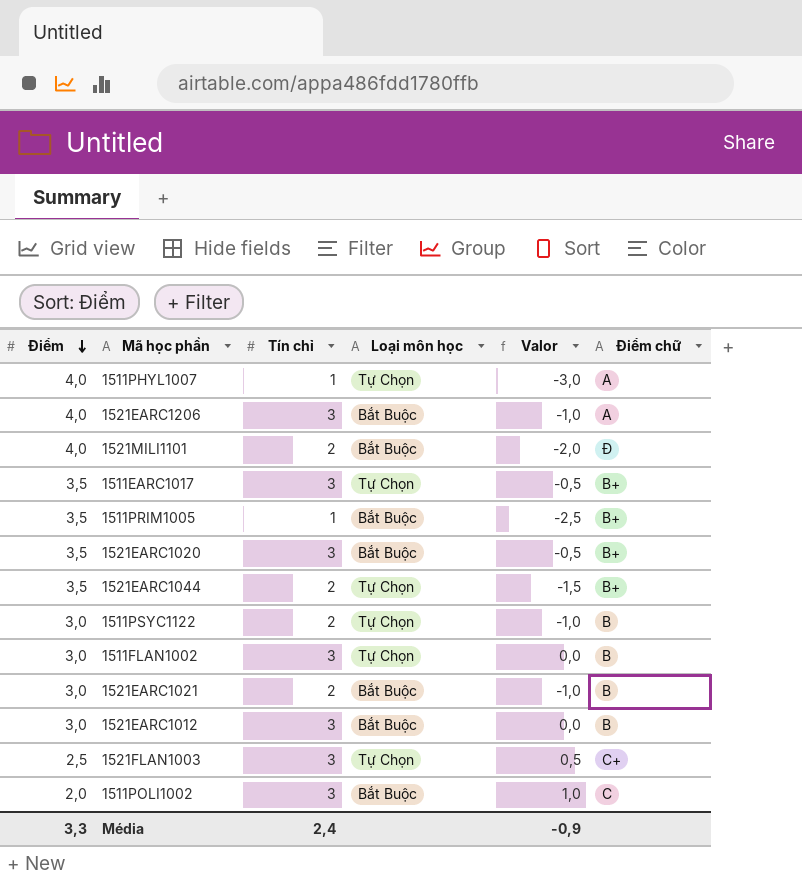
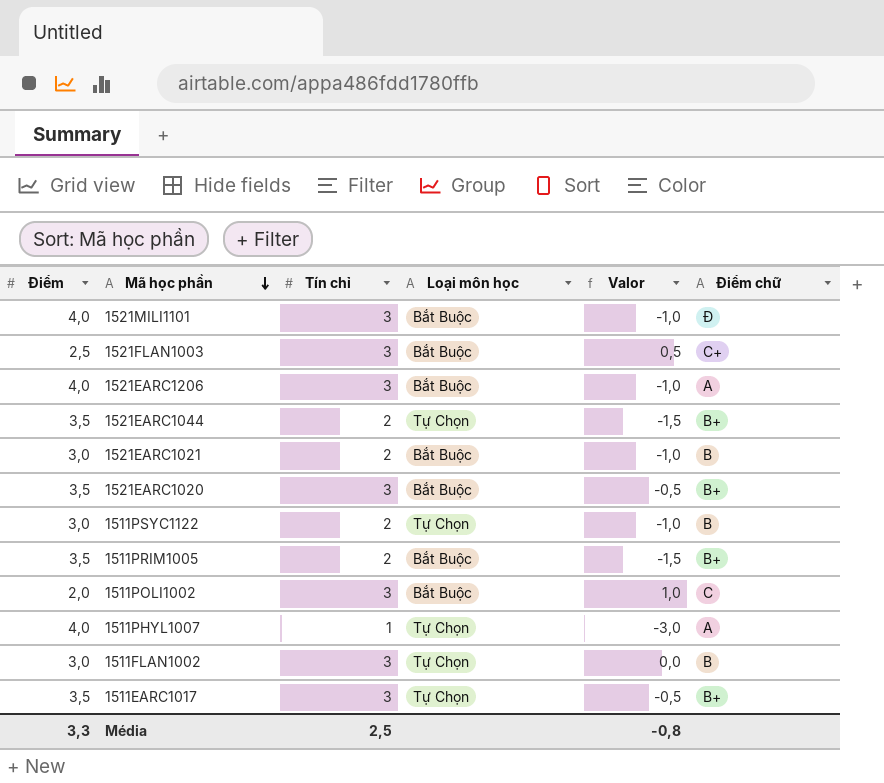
row order: Điểm descending -> Mã học phần descending
row 1521EARC1012: 3,0 | 3 | Bắt Buộc | 0,0 | B -> none
1521MILI1101 | Tín chỉ: 2 -> 3
1521MILI1101 | Valor: -2,0 -> -1,0
1521FLAN1003 | Loại môn học: Tự Chọn -> Bắt Buộc
1511PRIM1005 | Tín chỉ: 1 -> 2
1511PRIM1005 | Valor: -2,5 -> -1,5
Média | Tín chỉ: 2,4 -> 2,5
Média | Valor: -0,9 -> -0,8

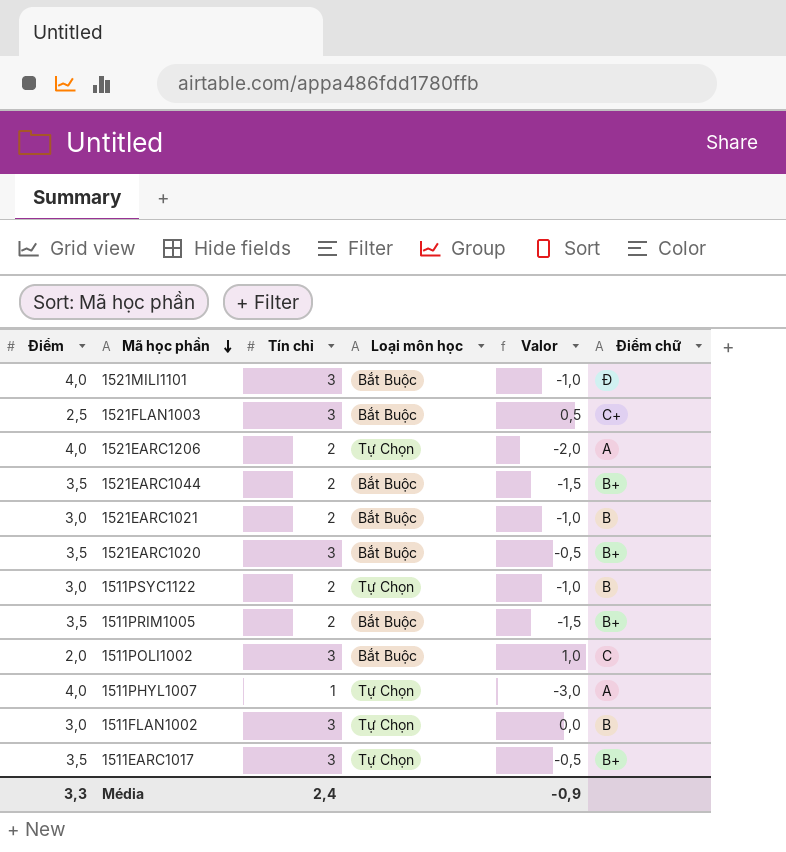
1521EARC1206 | Tín chỉ: 3 -> 2
1521EARC1206 | Loại môn học: Bắt Buộc -> Tự Chọn
1521EARC1206 | Valor: -1,0 -> -2,0
1521EARC1044 | Loại môn học: Tự Chọn -> Bắt Buộc
Média | Tín chỉ: 2,5 -> 2,4
Média | Valor: -0,8 -> -0,9

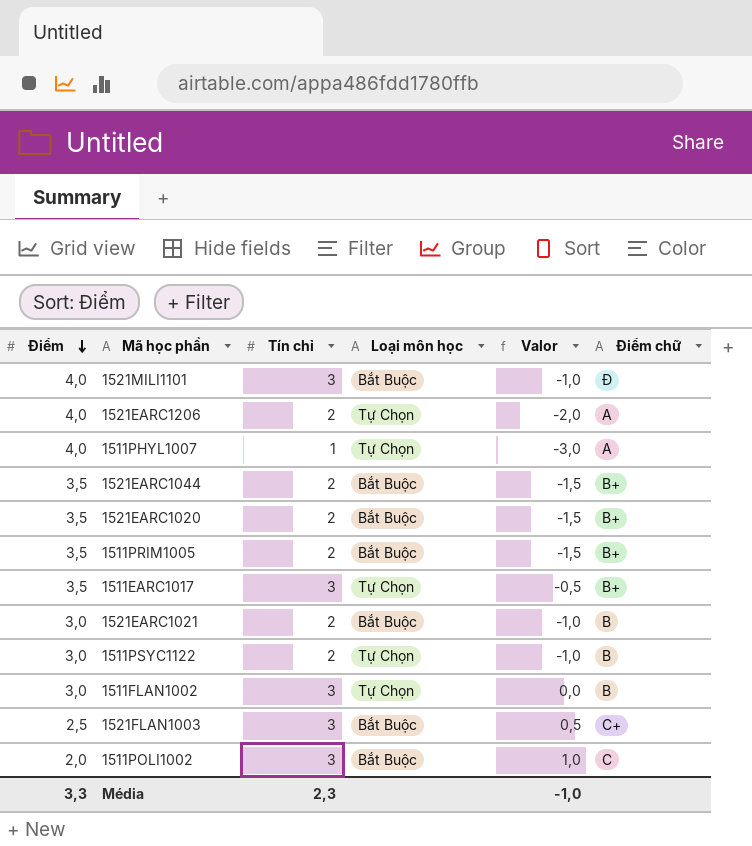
row order: Mã học phần descending -> Điểm descending
1521EARC1020 | Tín chỉ: 3 -> 2
1521EARC1020 | Valor: -0,5 -> -1,5
Média | Tín chỉ: 2,4 -> 2,3
Média | Valor: -0,9 -> -1,0

